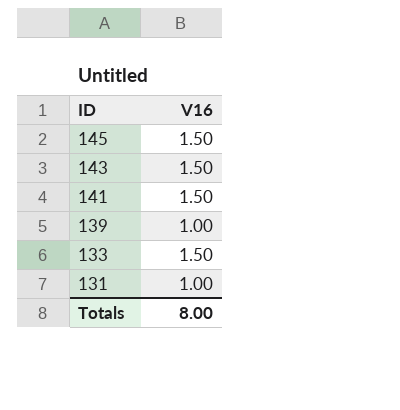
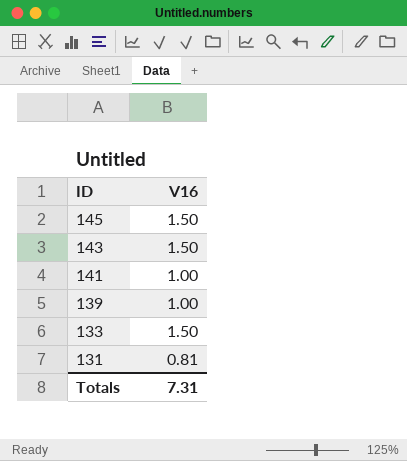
141 | V16: 1.50 -> 1.00
131 | V16: 1.00 -> 0.81
Totals | V16: 8.00 -> 7.31

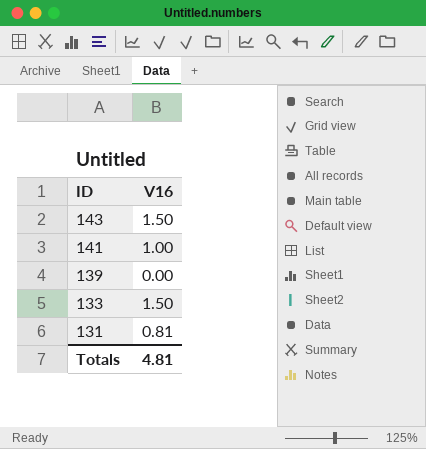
row 145: 1.50 -> none
139 | V16: 1.00 -> 0.00
Totals | V16: 7.31 -> 4.81

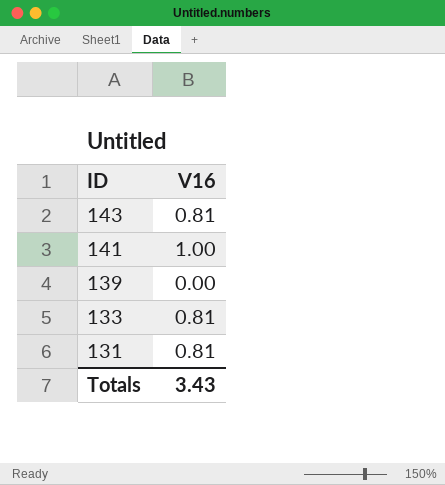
143 | V16: 1.50 -> 0.81
133 | V16: 1.50 -> 0.81
Totals | V16: 4.81 -> 3.43

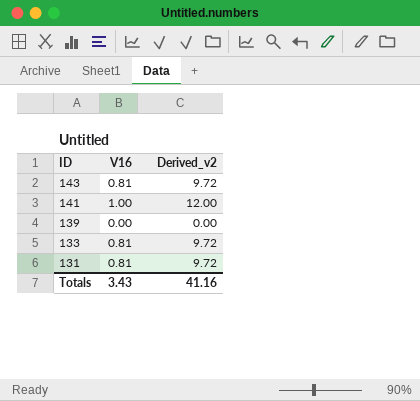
column Derived_v2 | formula: none -> [V16] * 12

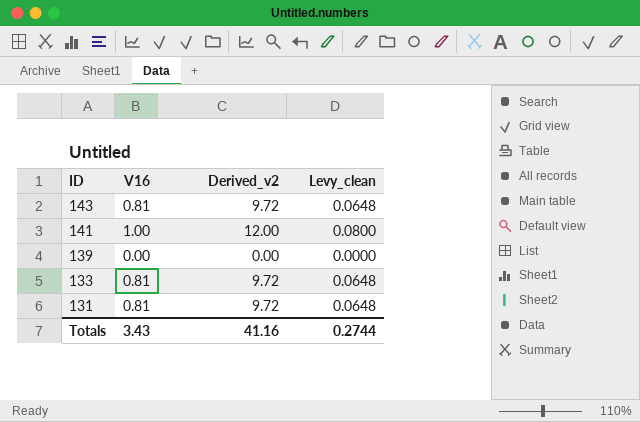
column Levy_clean | formula: none -> [V16] * 0.08

